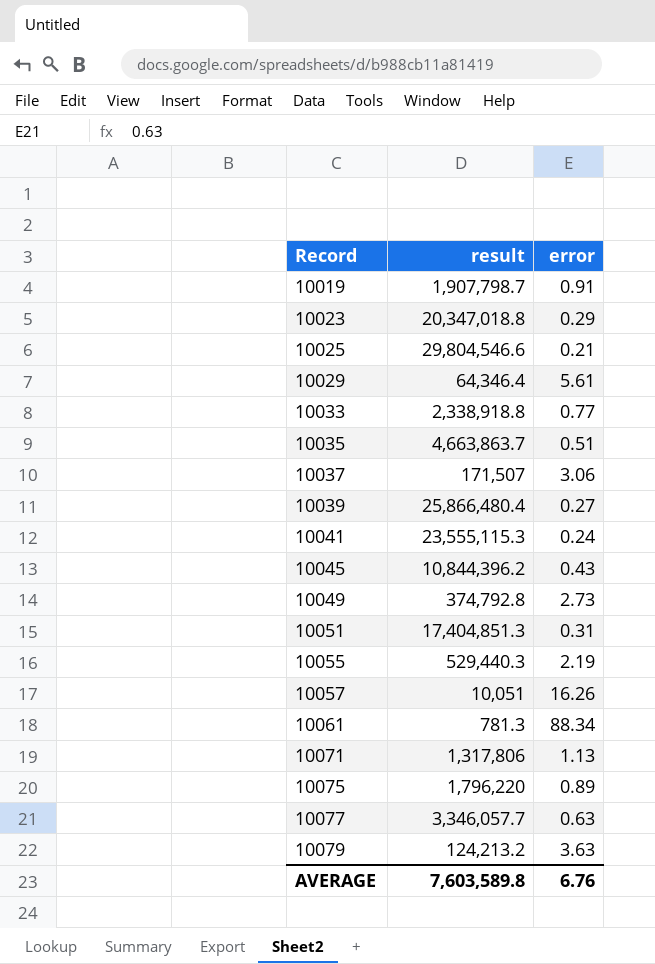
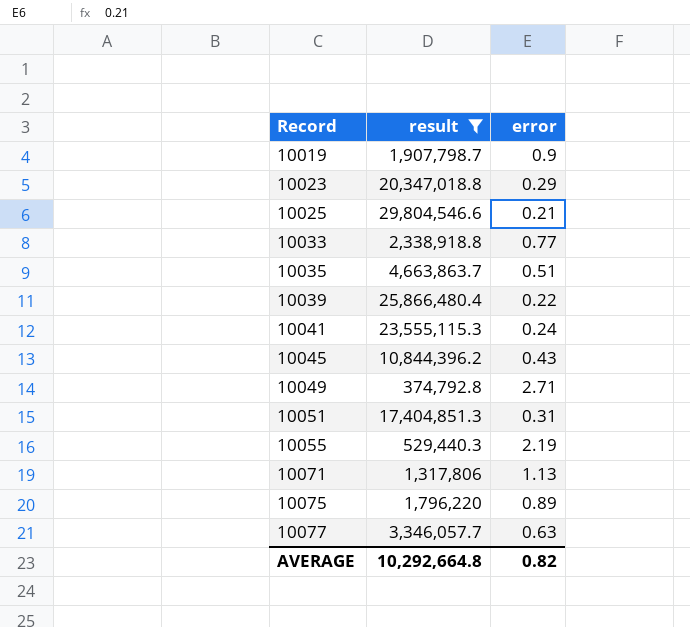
filter: none -> result >= 374,792.8
10019 | error: 0.91 -> 0.9
10039 | error: 0.27 -> 0.22
10049 | error: 2.73 -> 2.71
AVERAGE | result: 7,603,589.8 -> 10,292,664.8
AVERAGE | error: 6.76 -> 0.82

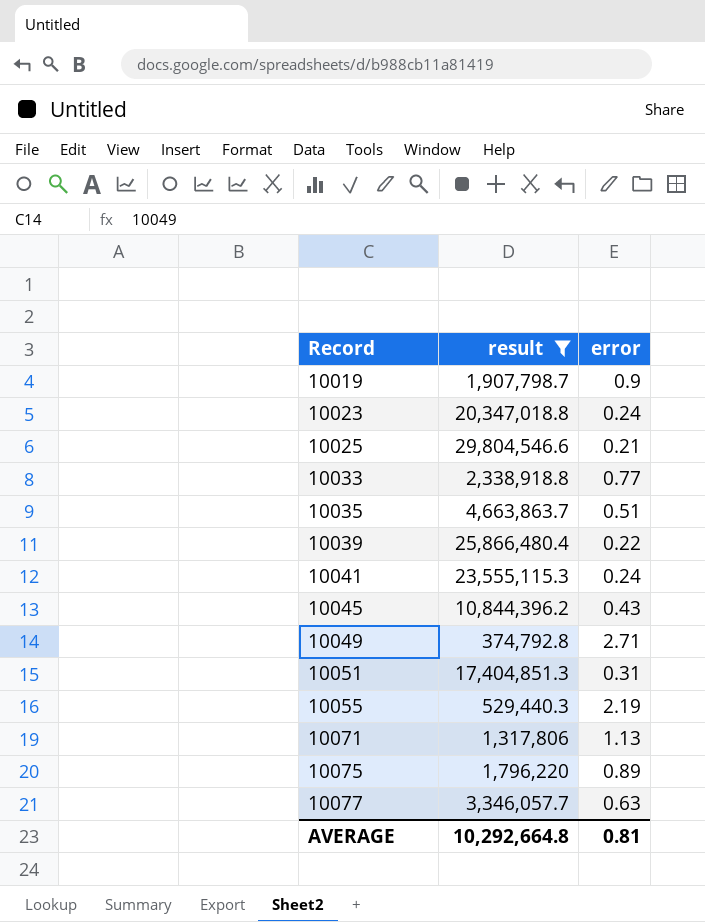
10023 | error: 0.29 -> 0.24
AVERAGE | error: 0.82 -> 0.81

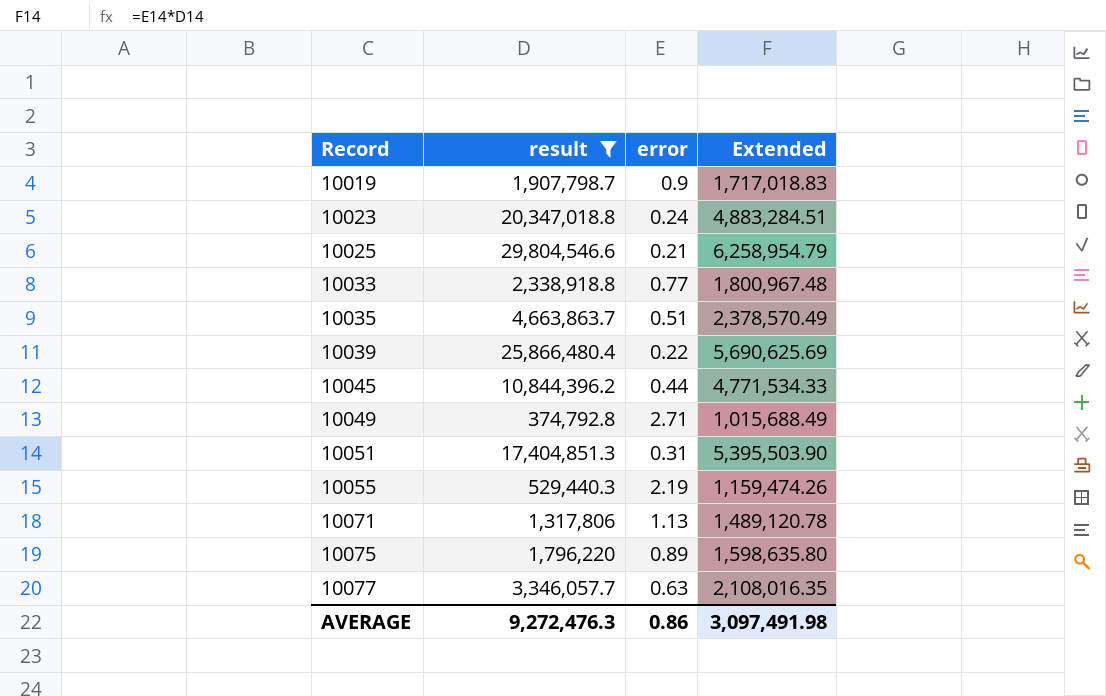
column Extended | formula: none -> [result] * [error]
row 10041: 23,555,115.3 | 0.24 -> none
10045 | error: 0.43 -> 0.44
AVERAGE | result: 10,292,664.8 -> 9,272,476.3
AVERAGE | error: 0.81 -> 0.86

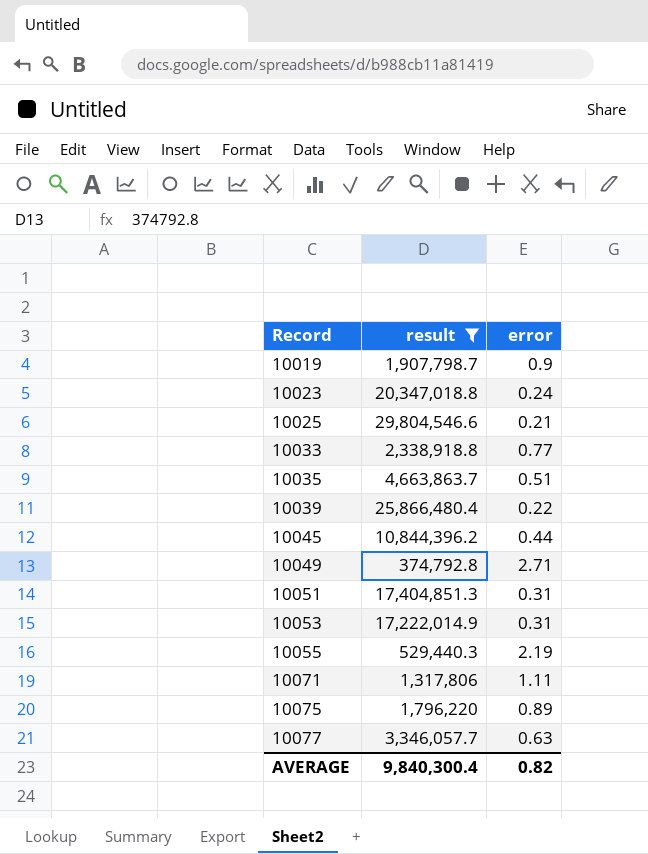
column Extended | formula: [result] * [error] -> none
row 10053: none -> 17,222,014.9 | 0.31
10071 | error: 1.13 -> 1.11
AVERAGE | result: 9,272,476.3 -> 9,840,300.4
AVERAGE | error: 0.86 -> 0.82

